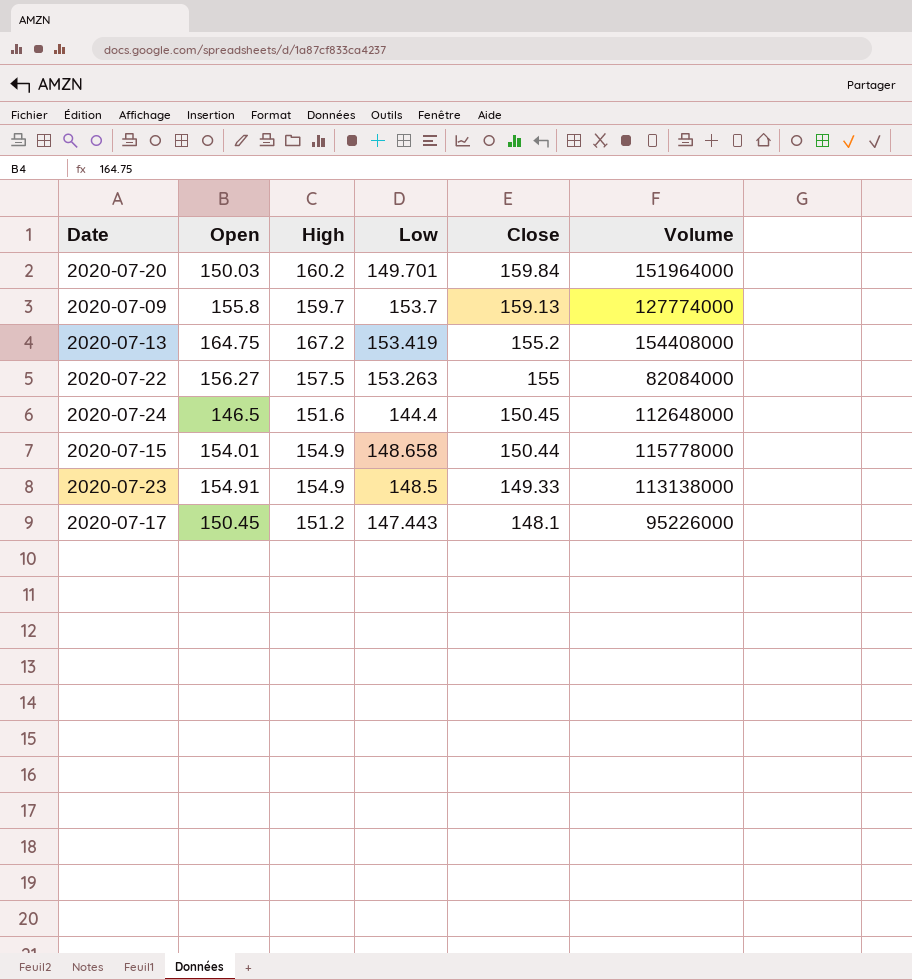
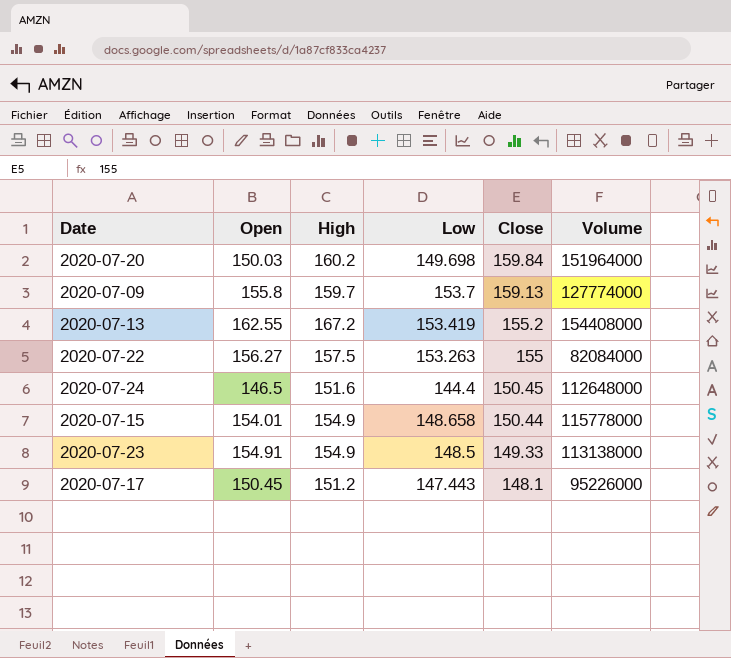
2020-07-20 | Low: 149.701 -> 149.698
2020-07-13 | Open: 164.75 -> 162.55

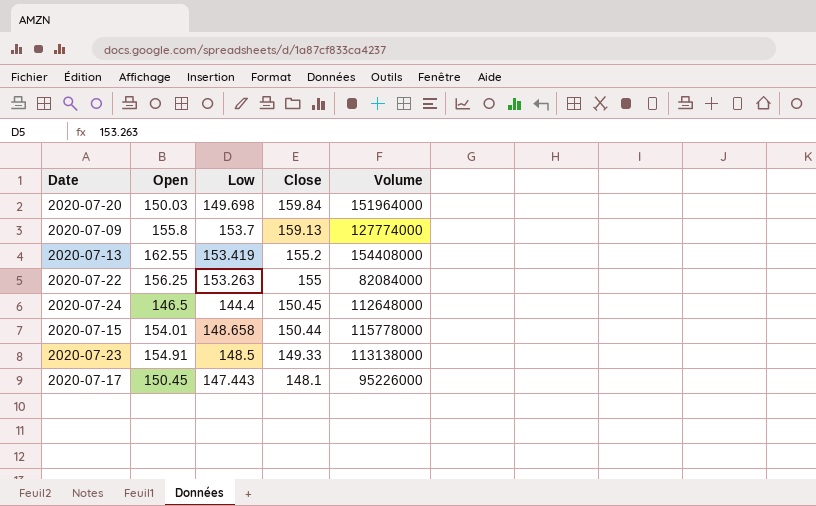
column High | position: 3 -> none
2020-07-22 | Open: 156.27 -> 156.25

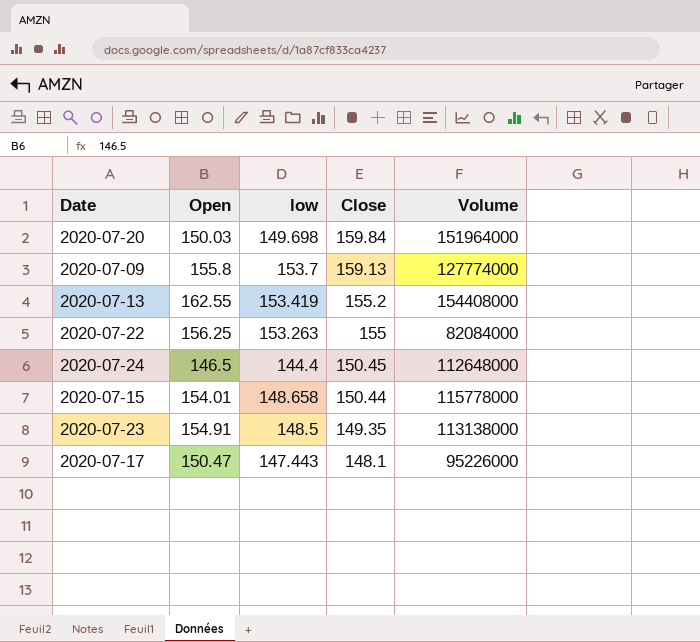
column name: Low -> low
2020-07-23 | Close: 149.33 -> 149.35
2020-07-17 | Open: 150.45 -> 150.47

